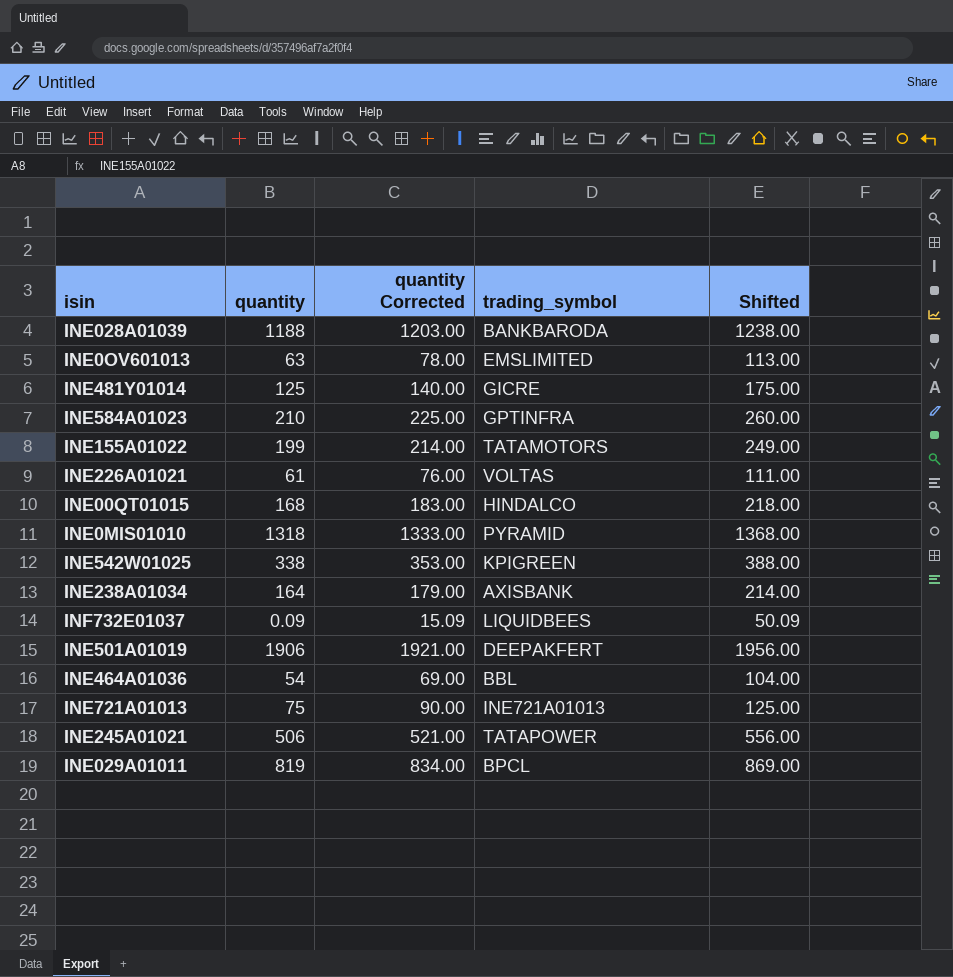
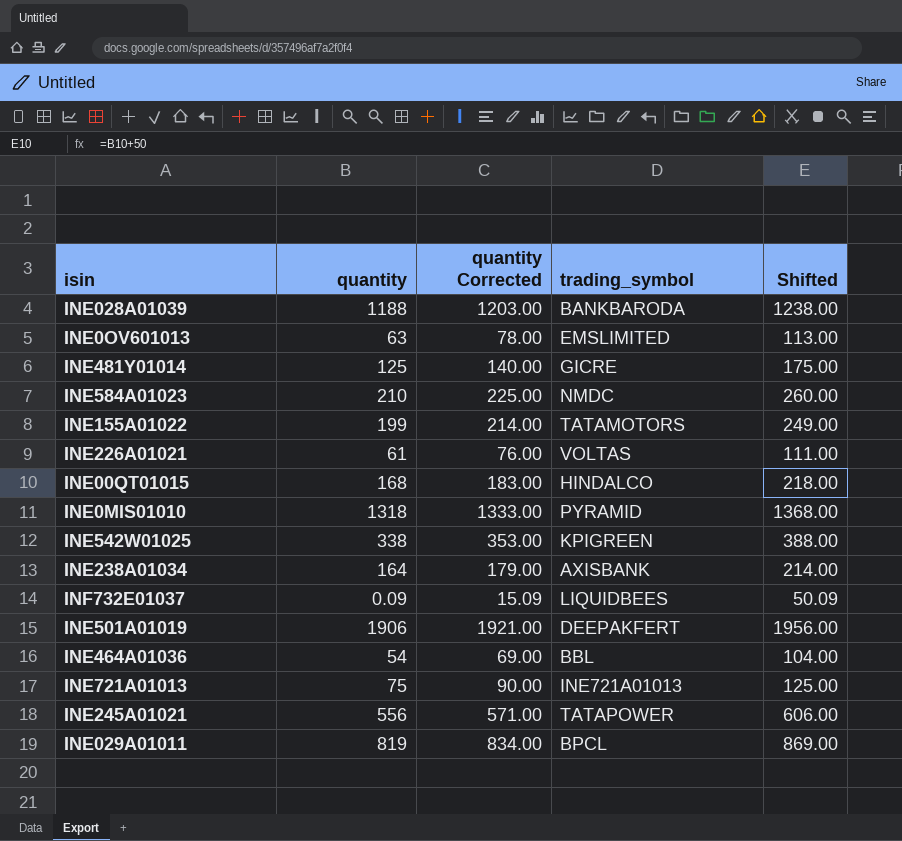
INE584A01023 | trading_symbol: GPTINFRA -> NMDC
INE245A01021 | quantity: 506 -> 556
INE245A01021 | quantity Corrected: 521.00 -> 571.00
INE245A01021 | Shifted: 556.00 -> 606.00

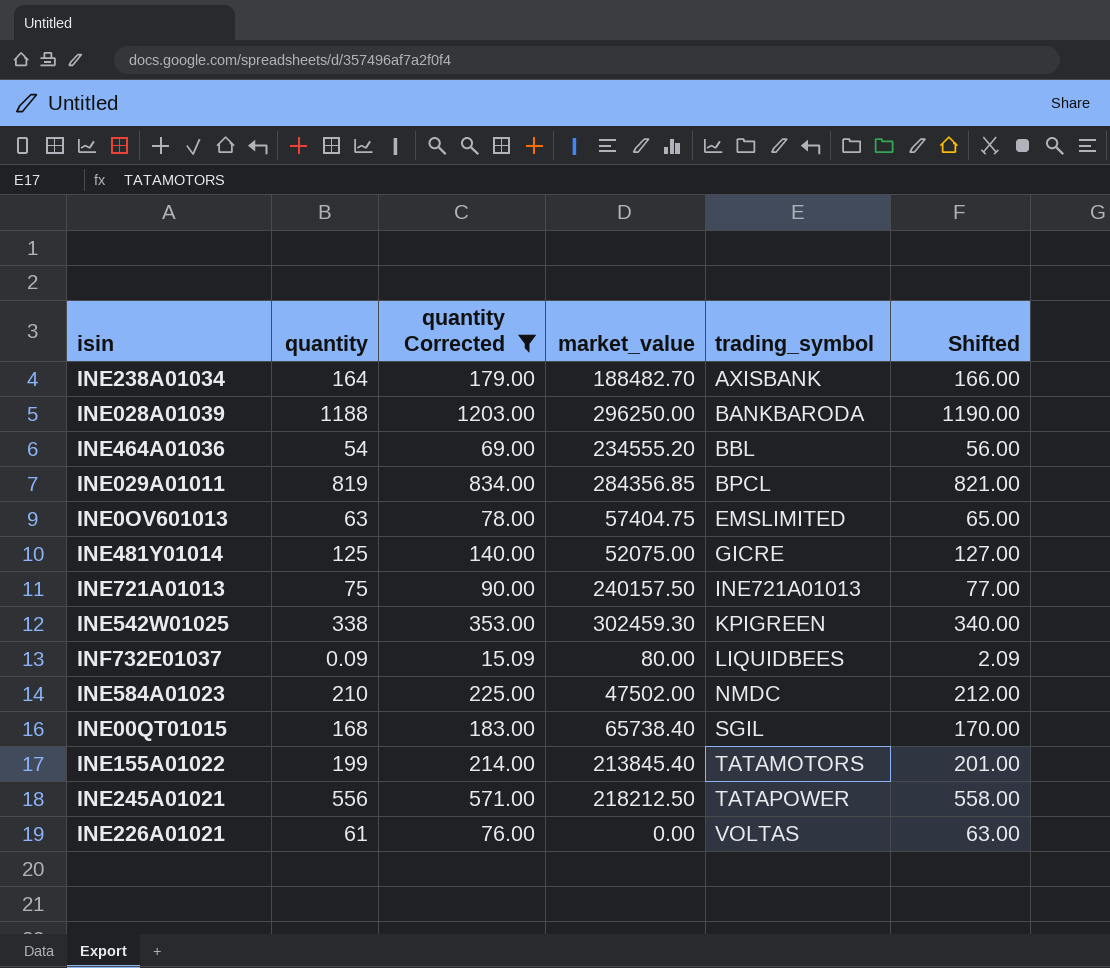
filter: none -> quantity Corrected <= 1203.00
row order: none -> trading_symbol ascending
column market_value | position: none -> 4
column Shifted | formula: [quantity] + 50 -> [quantity] + 2
INE00QT01015 | trading_symbol: HINDALCO -> SGIL

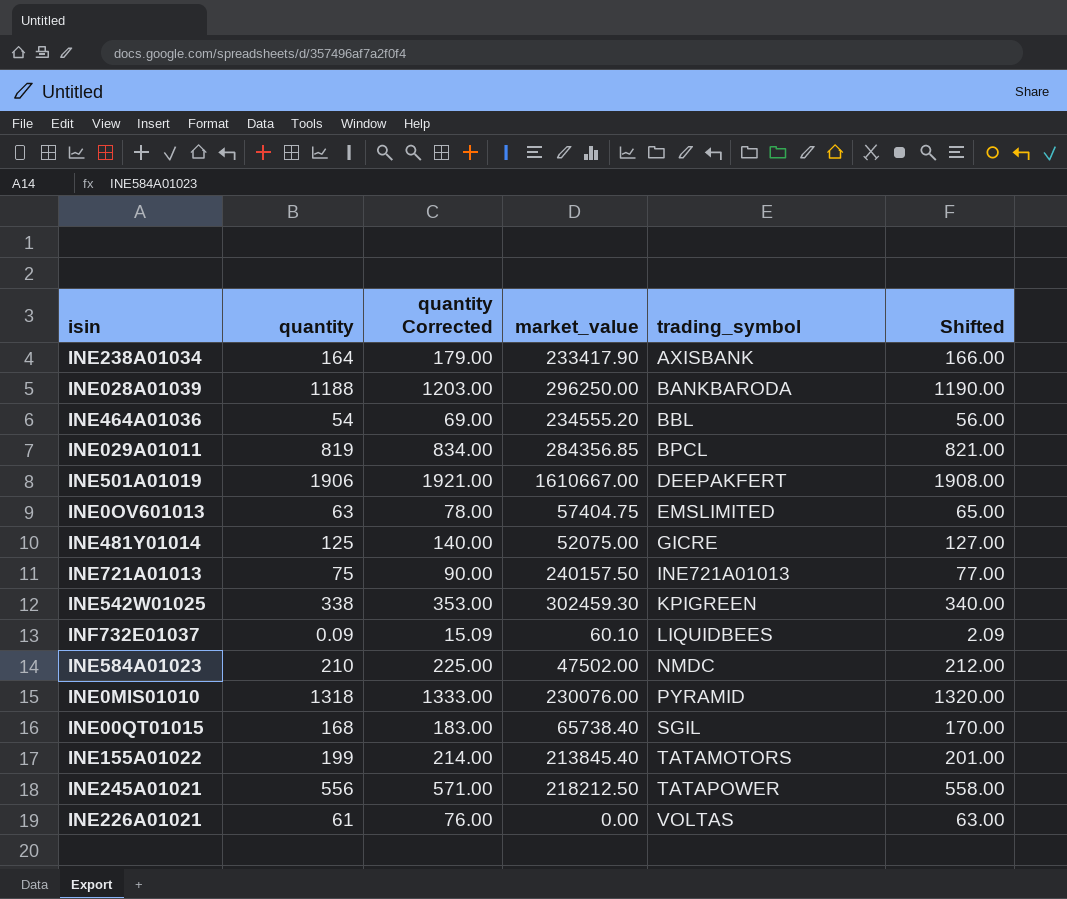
filter: quantity Corrected <= 1203.00 -> none
INE238A01034 | market_value: 188482.70 -> 233417.90
INF732E01037 | market_value: 80.00 -> 60.10

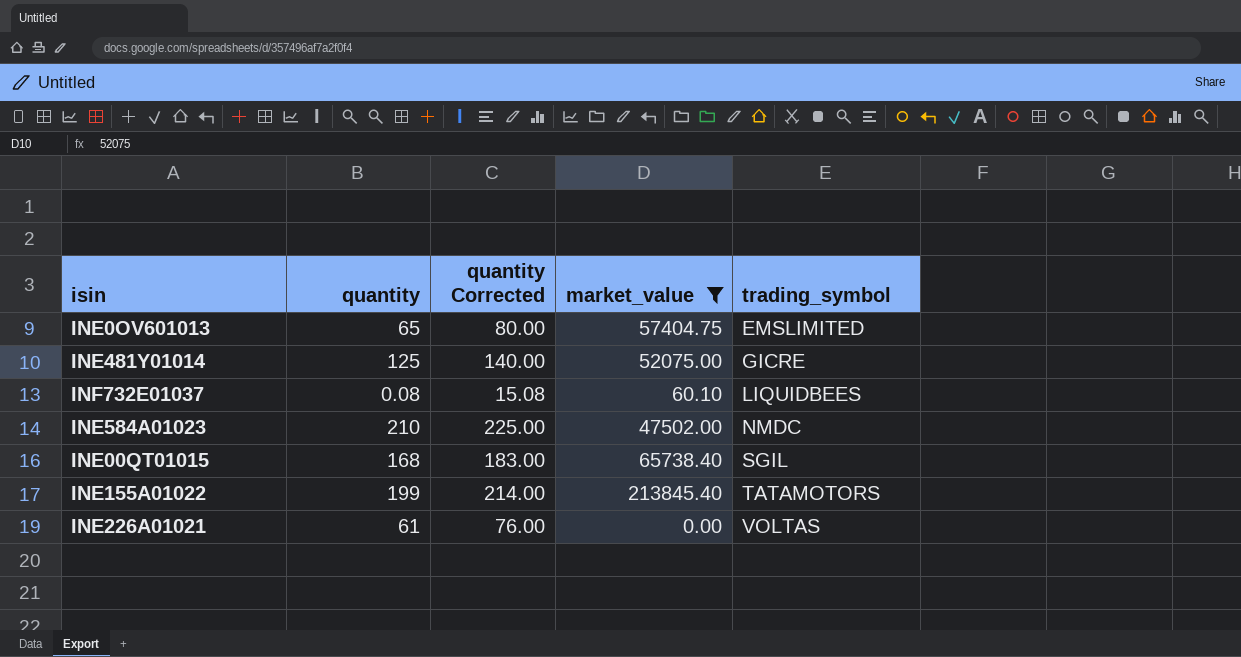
filter: none -> market_value <= 213845.40
column Shifted | formula: [quantity] + 2 -> none
INE0OV601013 | quantity: 63 -> 65
INE0OV601013 | quantity Corrected: 78.00 -> 80.00
INF732E01037 | quantity: 0.09 -> 0.08
INF732E01037 | quantity Corrected: 15.09 -> 15.08

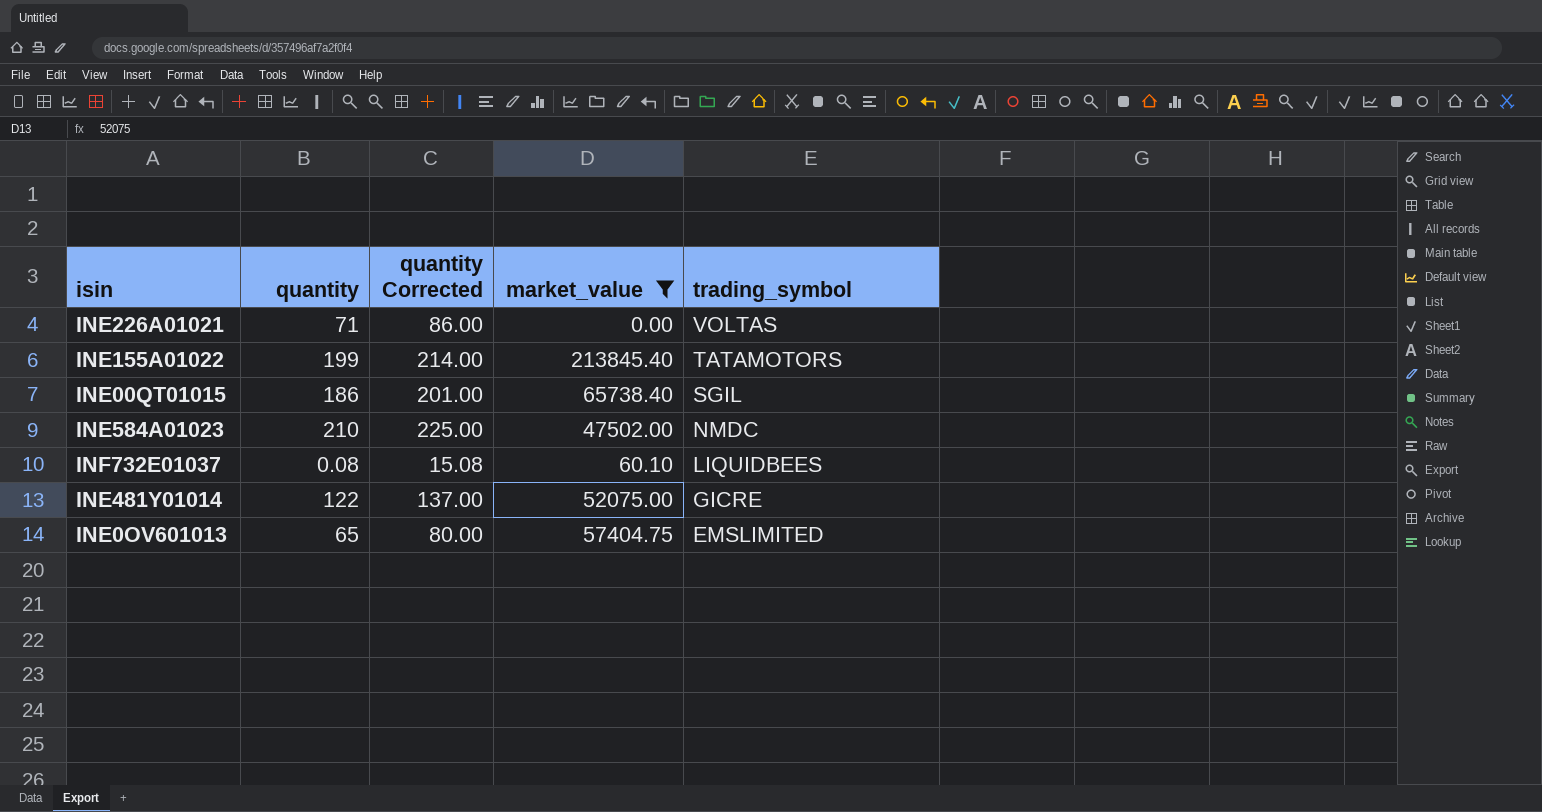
row order: trading_symbol ascending -> trading_symbol descending
INE226A01021 | quantity: 61 -> 71
INE226A01021 | quantity Corrected: 76.00 -> 86.00
INE00QT01015 | quantity: 168 -> 186
INE00QT01015 | quantity Corrected: 183.00 -> 201.00
INE481Y01014 | quantity: 125 -> 122
INE481Y01014 | quantity Corrected: 140.00 -> 137.00

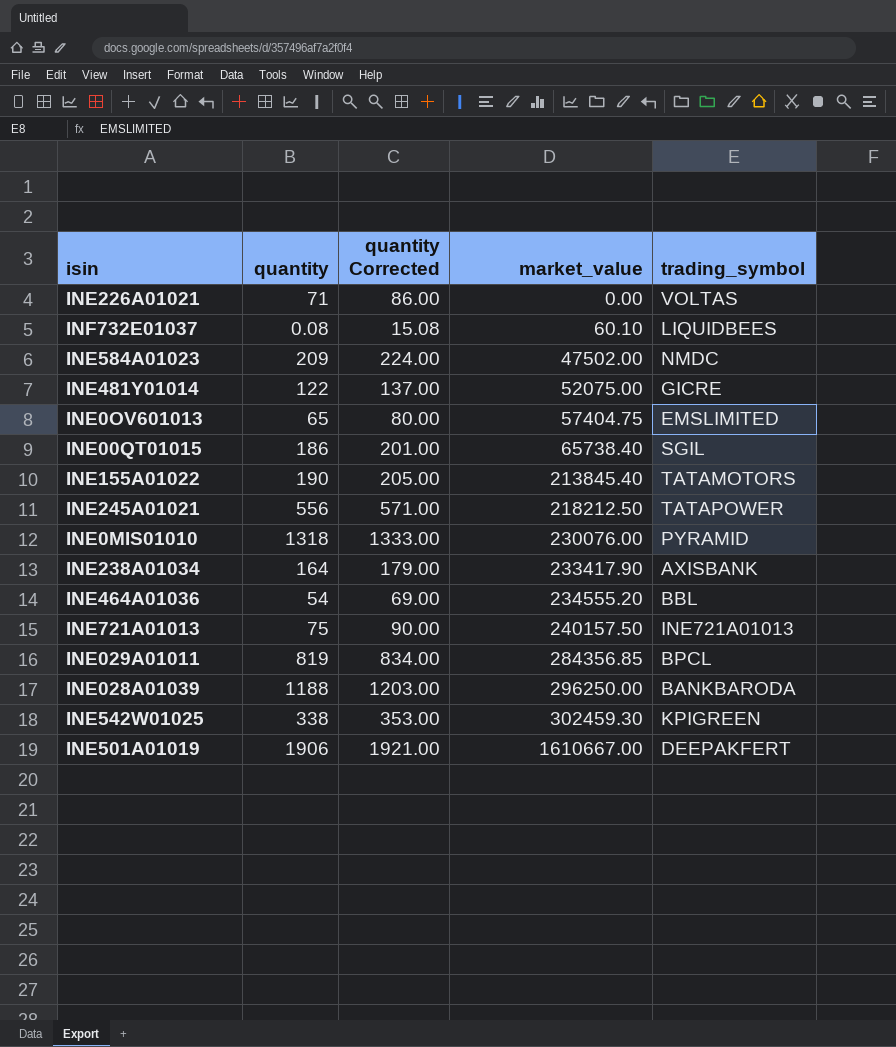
filter: market_value <= 213845.40 -> none
row order: trading_symbol descending -> market_value ascending
INE584A01023 | quantity: 210 -> 209
INE584A01023 | quantity Corrected: 225.00 -> 224.00
INE155A01022 | quantity: 199 -> 190
INE155A01022 | quantity Corrected: 214.00 -> 205.00

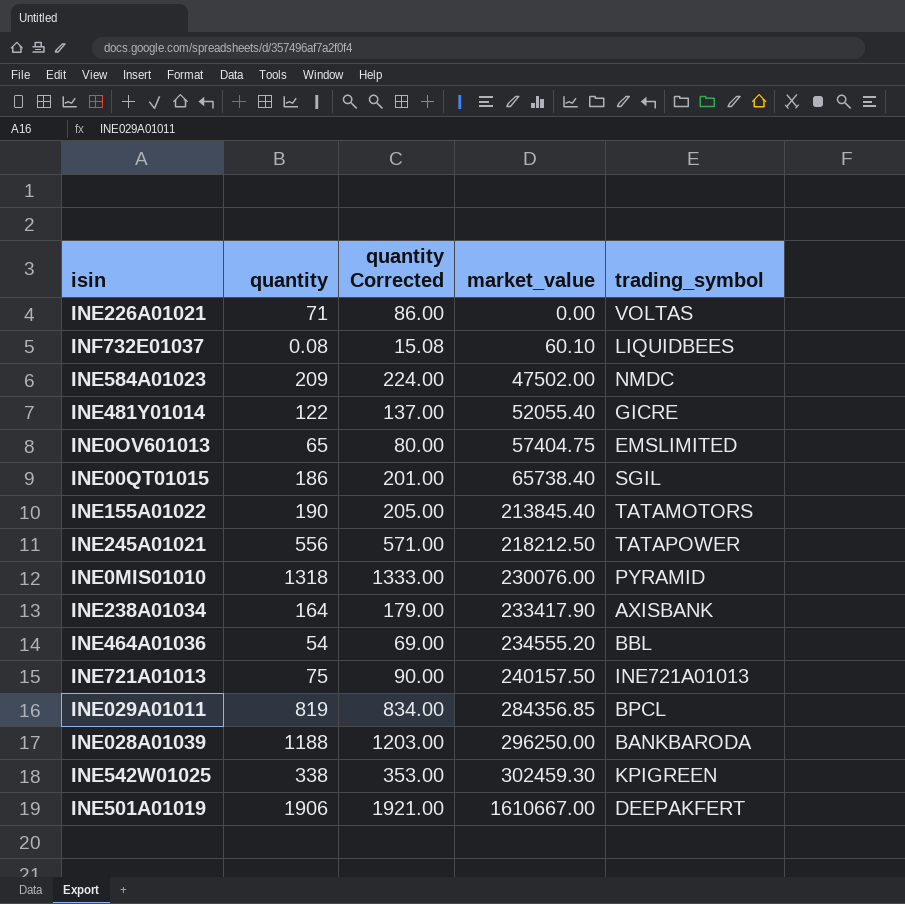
INE481Y01014 | market_value: 52075.00 -> 52055.40

